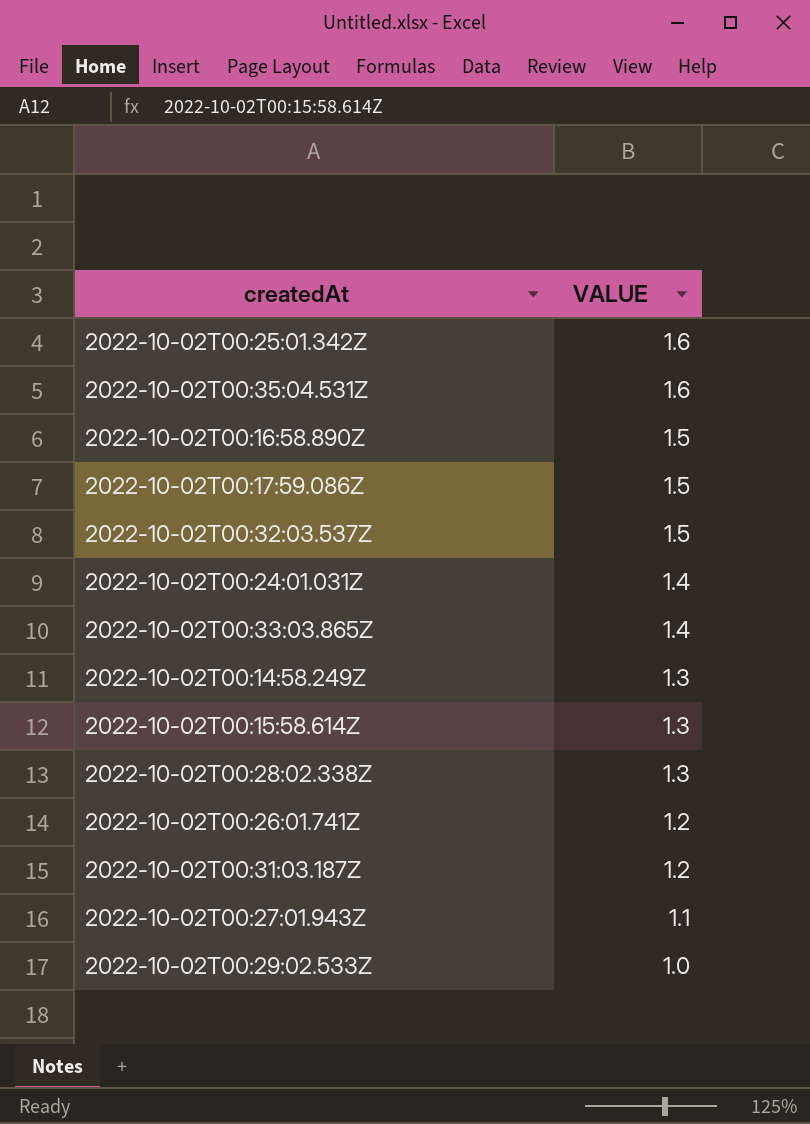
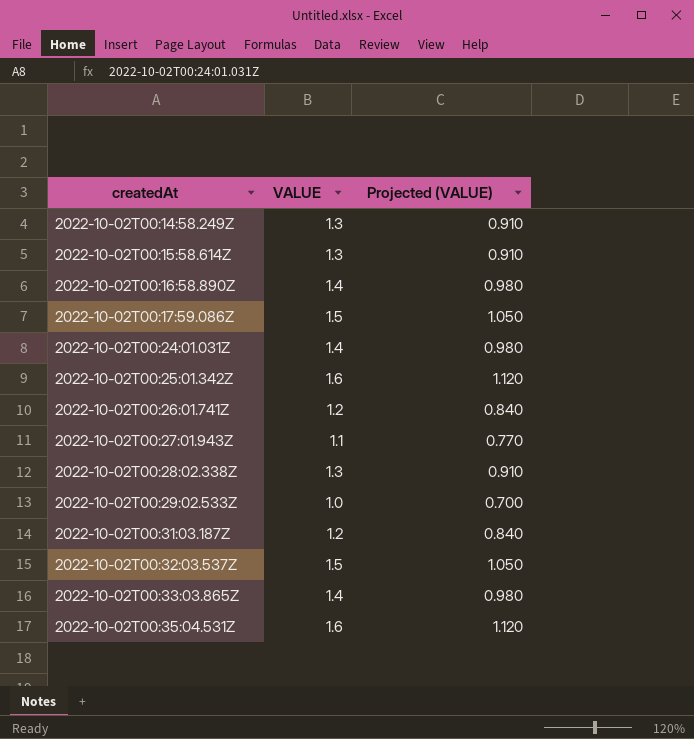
row order: VALUE descending -> createdAt ascending
column Projected (VALUE) | formula: none -> [VALUE] * 0.7
2022-10-02T00:16:58.890Z | VALUE: 1.5 -> 1.4

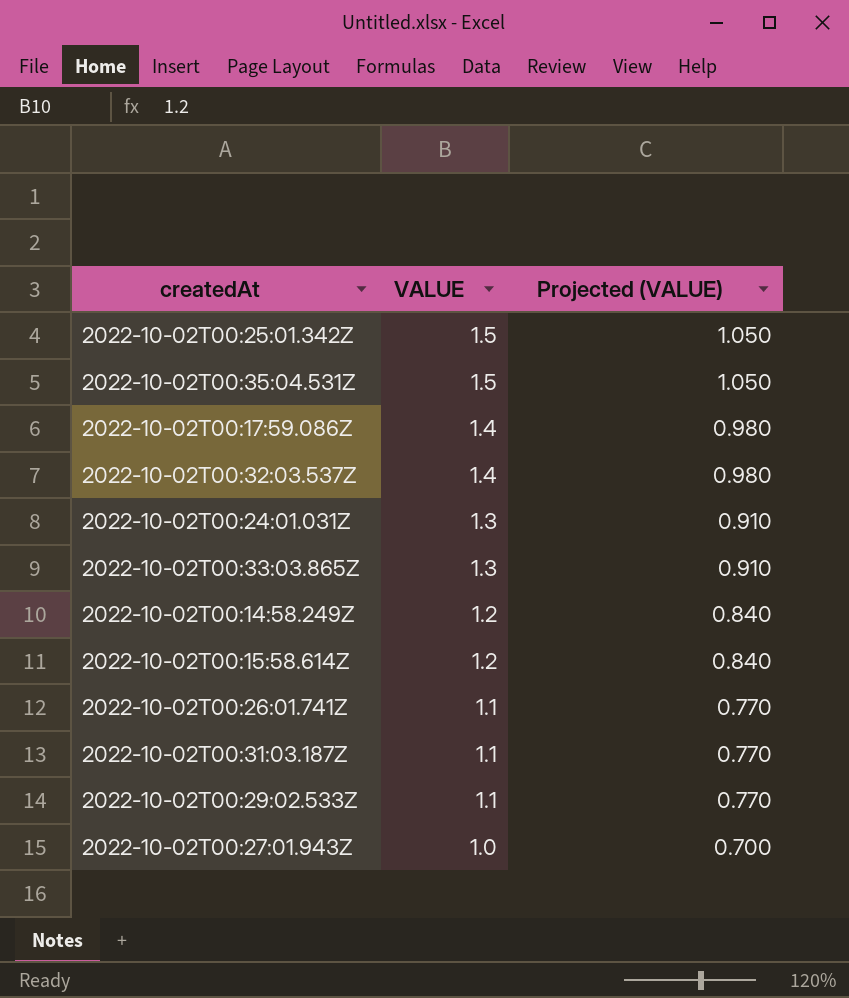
row order: createdAt ascending -> VALUE descending
row 2022-10-02T00:16:58.890Z: 1.4 | 0.980 -> none
row 2022-10-02T00:28:02.338Z: 1.3 | 0.910 -> none
2022-10-02T00:25:01.342Z | VALUE: 1.6 -> 1.5
2022-10-02T00:25:01.342Z | Projected (VALUE): 1.120 -> 1.050
2022-10-02T00:35:04.531Z | VALUE: 1.6 -> 1.5
2022-10-02T00:35:04.531Z | Projected (VALUE): 1.120 -> 1.050
2022-10-02T00:17:59.086Z | VALUE: 1.5 -> 1.4
2022-10-02T00:17:59.086Z | Projected (VALUE): 1.050 -> 0.980
2022-10-02T00:32:03.537Z | VALUE: 1.5 -> 1.4
2022-10-02T00:32:03.537Z | Projected (VALUE): 1.050 -> 0.980
2022-10-02T00:24:01.031Z | VALUE: 1.4 -> 1.3
2022-10-02T00:24:01.031Z | Projected (VALUE): 0.980 -> 0.910
2022-10-02T00:33:03.865Z | VALUE: 1.4 -> 1.3
2022-10-02T00:33:03.865Z | Projected (VALUE): 0.980 -> 0.910
2022-10-02T00:14:58.249Z | VALUE: 1.3 -> 1.2
2022-10-02T00:14:58.249Z | Projected (VALUE): 0.910 -> 0.840
2022-10-02T00:15:58.614Z | VALUE: 1.3 -> 1.2
2022-10-02T00:15:58.614Z | Projected (VALUE): 0.910 -> 0.840
2022-10-02T00:26:01.741Z | VALUE: 1.2 -> 1.1
2022-10-02T00:26:01.741Z | Projected (VALUE): 0.840 -> 0.770
2022-10-02T00:31:03.187Z | VALUE: 1.2 -> 1.1
2022-10-02T00:31:03.187Z | Projected (VALUE): 0.840 -> 0.770
2022-10-02T00:29:02.533Z | VALUE: 1.0 -> 1.1
2022-10-02T00:29:02.533Z | Projected (VALUE): 0.700 -> 0.770
2022-10-02T00:27:01.943Z | VALUE: 1.1 -> 1.0
2022-10-02T00:27:01.943Z | Projected (VALUE): 0.770 -> 0.700

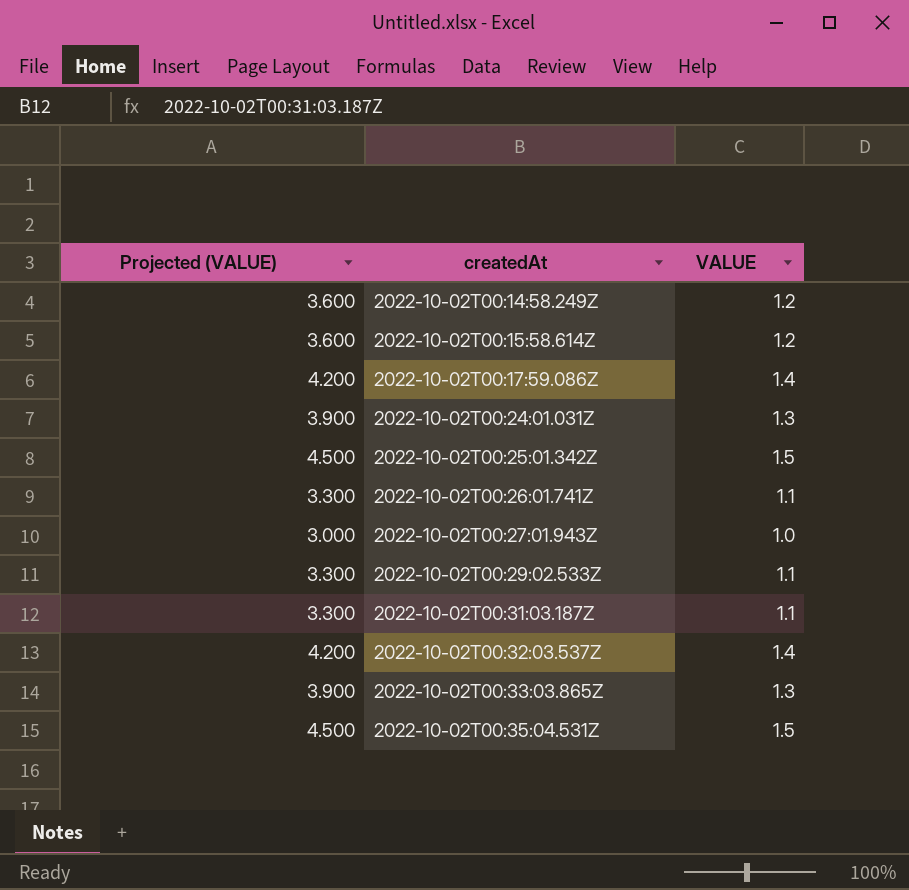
row order: VALUE descending -> createdAt ascending
column Projected (VALUE) | formula: [VALUE] * 0.7 -> [VALUE] * 3
column Projected (VALUE) | position: 3 -> 1

